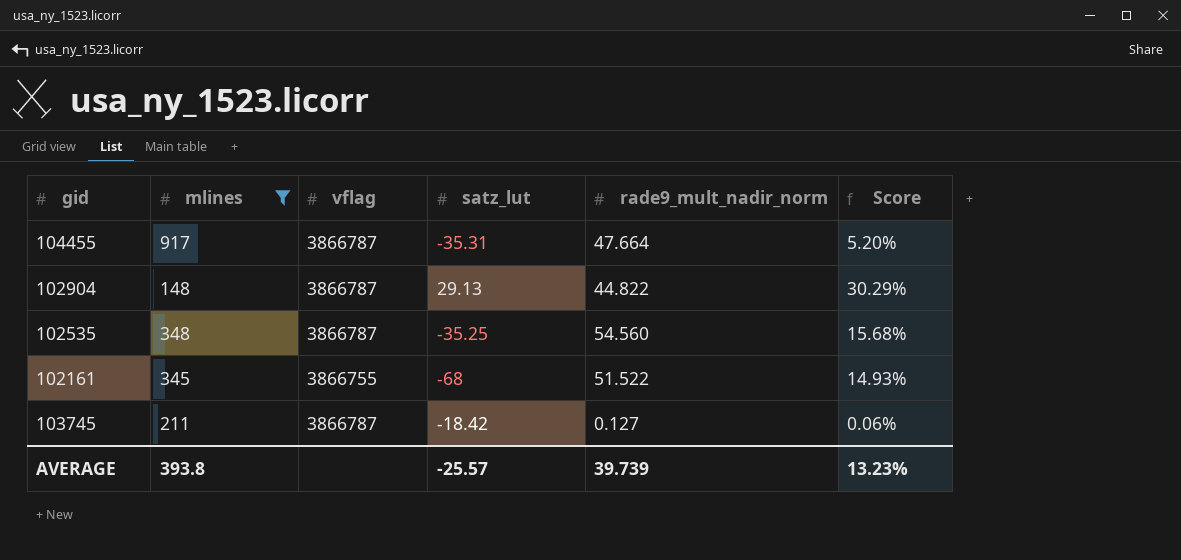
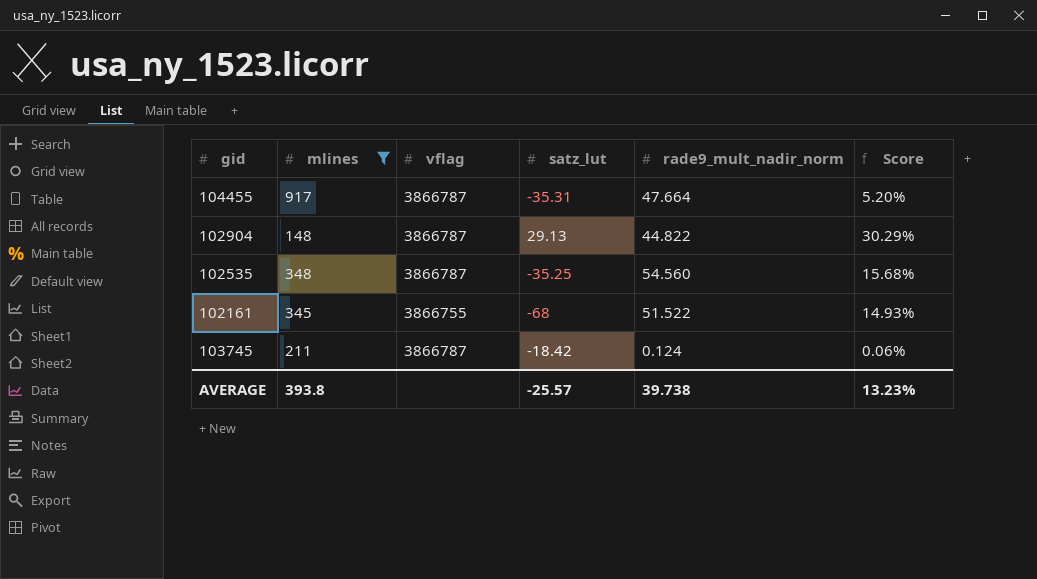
103745 | rade9_mult_nadir_norm: 0.127 -> 0.124
AVERAGE | rade9_mult_nadir_norm: 39.739 -> 39.738

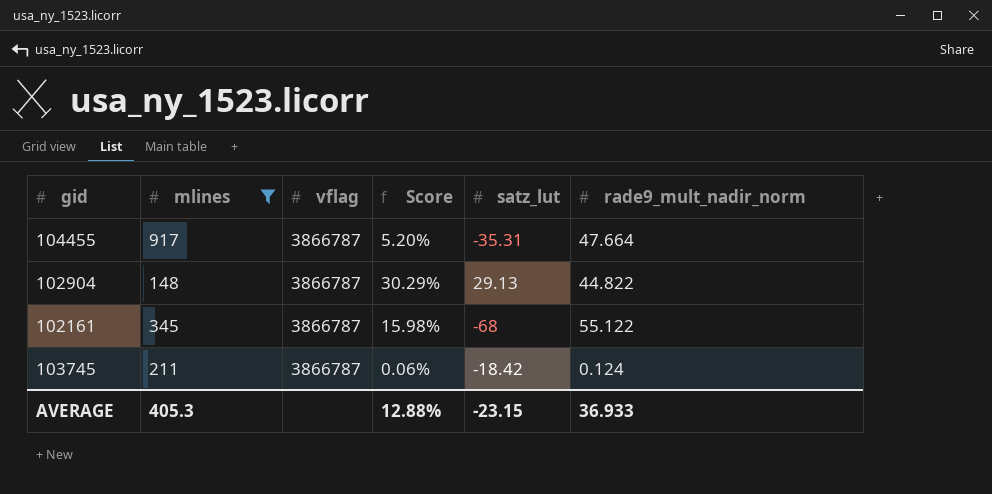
column Score | position: 6 -> 4
row 102535: 348 | 3866787 | -35.25 | 54.560 | 15.68% -> none
102161 | vflag: 3866755 -> 3866787
102161 | Score: 14.93% -> 15.98%
102161 | rade9_mult_nadir_norm: 51.522 -> 55.122
AVERAGE | mlines: 393.8 -> 405.3
AVERAGE | Score: 13.23% -> 12.88%
AVERAGE | satz_lut: -25.57 -> -23.15
AVERAGE | rade9_mult_nadir_norm: 39.738 -> 36.933

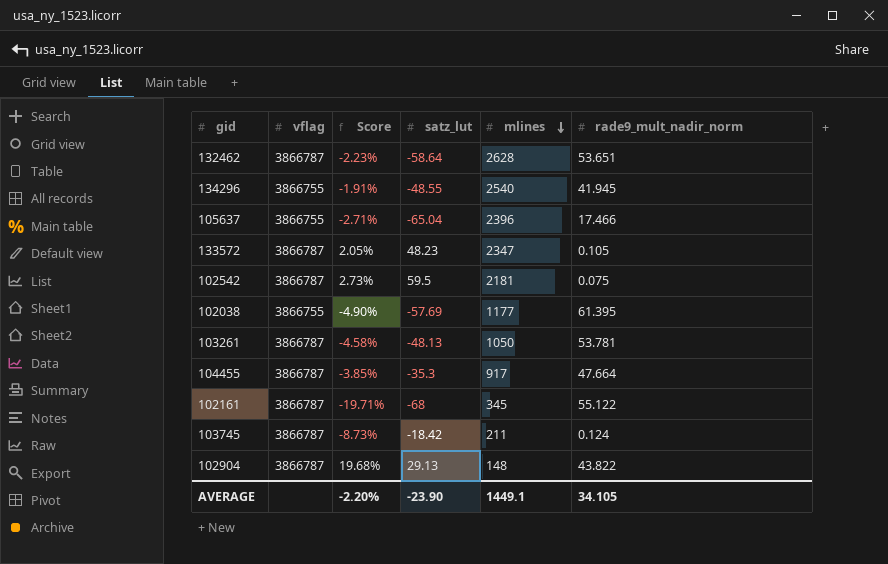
filter: mlines <= 917 -> none
row order: none -> mlines descending
column Score | formula: [rade9_mult_nadir_norm] / [mlines] -> [satz_lut] / [mlines]
column mlines | position: 2 -> 5
104455 | satz_lut: -35.31 -> -35.3
102904 | rade9_mult_nadir_norm: 44.822 -> 43.822
AVERAGE | Score: 12.88% -> -2.20%
AVERAGE | satz_lut: -23.15 -> -23.90
AVERAGE | mlines: 405.3 -> 1449.1
AVERAGE | rade9_mult_nadir_norm: 36.933 -> 34.105

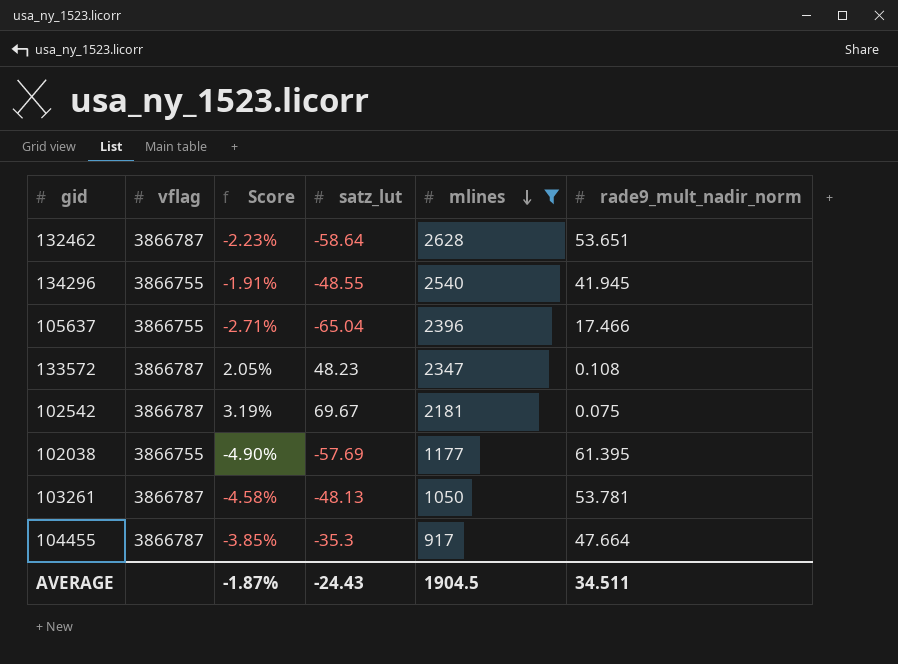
filter: none -> mlines >= 917
133572 | rade9_mult_nadir_norm: 0.105 -> 0.108
102542 | Score: 2.73% -> 3.19%
102542 | satz_lut: 59.5 -> 69.67
AVERAGE | Score: -2.20% -> -1.87%
AVERAGE | satz_lut: -23.90 -> -24.43
AVERAGE | mlines: 1449.1 -> 1904.5
AVERAGE | rade9_mult_nadir_norm: 34.105 -> 34.511

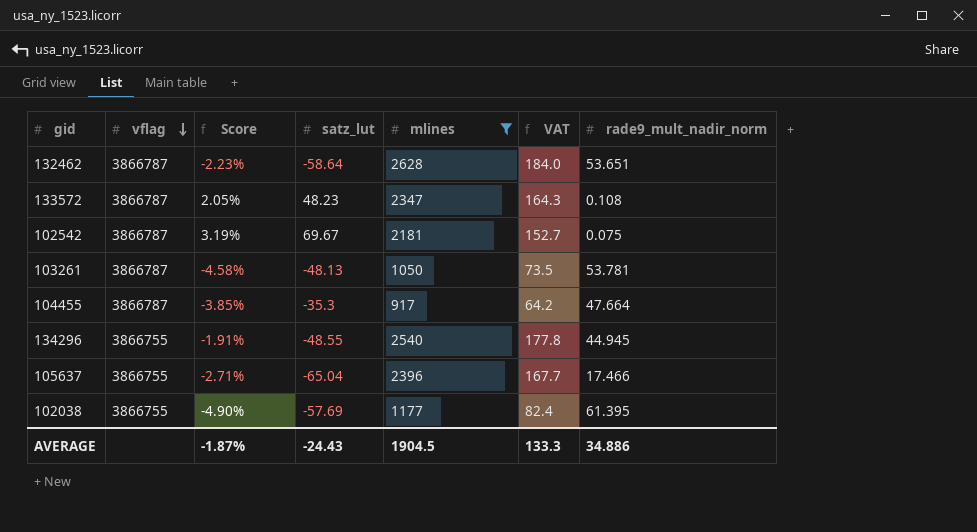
row order: mlines descending -> vflag descending
column VAT | formula: none -> [mlines] * 0.07
134296 | rade9_mult_nadir_norm: 41.945 -> 44.945
AVERAGE | rade9_mult_nadir_norm: 34.511 -> 34.886

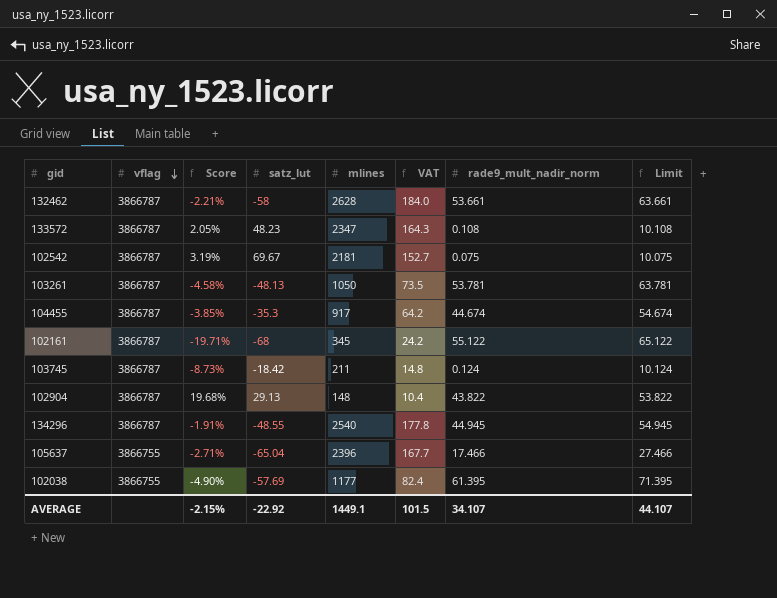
filter: mlines >= 917 -> none
column Limit | formula: none -> [rade9_mult_nadir_norm] + 10
132462 | Score: -2.23% -> -2.21%
132462 | satz_lut: -58.64 -> -58
132462 | rade9_mult_nadir_norm: 53.651 -> 53.661
104455 | rade9_mult_nadir_norm: 47.664 -> 44.674
134296 | vflag: 3866755 -> 3866787
AVERAGE | Score: -1.87% -> -2.15%
AVERAGE | satz_lut: -24.43 -> -22.92
AVERAGE | mlines: 1904.5 -> 1449.1
AVERAGE | VAT: 133.3 -> 101.5
AVERAGE | rade9_mult_nadir_norm: 34.886 -> 34.107

